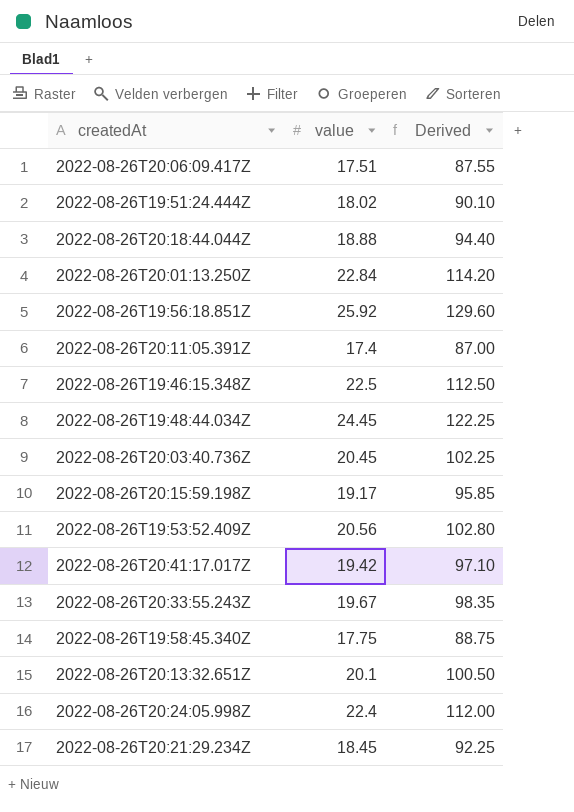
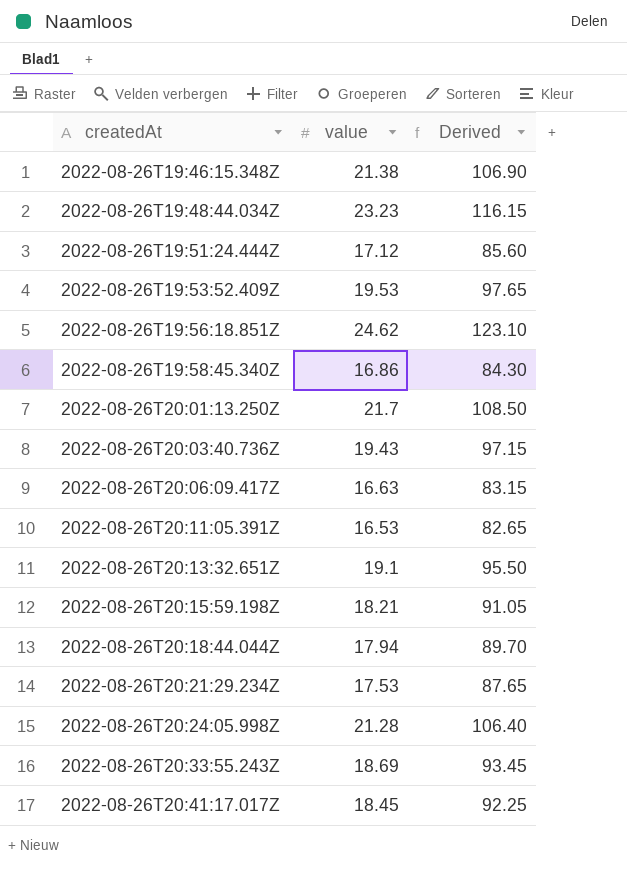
row order: none -> createdAt ascending
2022-08-26T19:46:15.348Z | value: 22.5 -> 21.38
2022-08-26T19:46:15.348Z | Derived: 112.50 -> 106.90
2022-08-26T19:48:44.034Z | value: 24.45 -> 23.23
2022-08-26T19:48:44.034Z | Derived: 122.25 -> 116.15
2022-08-26T19:51:24.444Z | value: 18.02 -> 17.12
2022-08-26T19:51:24.444Z | Derived: 90.10 -> 85.60
2022-08-26T19:53:52.409Z | value: 20.56 -> 19.53
2022-08-26T19:53:52.409Z | Derived: 102.80 -> 97.65
2022-08-26T19:56:18.851Z | value: 25.92 -> 24.62
2022-08-26T19:56:18.851Z | Derived: 129.60 -> 123.10
2022-08-26T19:58:45.340Z | value: 17.75 -> 16.86
2022-08-26T19:58:45.340Z | Derived: 88.75 -> 84.30
2022-08-26T20:01:13.250Z | value: 22.84 -> 21.7
2022-08-26T20:01:13.250Z | Derived: 114.20 -> 108.50
2022-08-26T20:03:40.736Z | value: 20.45 -> 19.43
2022-08-26T20:03:40.736Z | Derived: 102.25 -> 97.15
2022-08-26T20:06:09.417Z | value: 17.51 -> 16.63
2022-08-26T20:06:09.417Z | Derived: 87.55 -> 83.15
2022-08-26T20:11:05.391Z | value: 17.4 -> 16.53
2022-08-26T20:11:05.391Z | Derived: 87.00 -> 82.65
2022-08-26T20:13:32.651Z | value: 20.1 -> 19.1
2022-08-26T20:13:32.651Z | Derived: 100.50 -> 95.50
2022-08-26T20:15:59.198Z | value: 19.17 -> 18.21
2022-08-26T20:15:59.198Z | Derived: 95.85 -> 91.05
2022-08-26T20:18:44.044Z | value: 18.88 -> 17.94
2022-08-26T20:18:44.044Z | Derived: 94.40 -> 89.70
2022-08-26T20:21:29.234Z | value: 18.45 -> 17.53
2022-08-26T20:21:29.234Z | Derived: 92.25 -> 87.65
2022-08-26T20:24:05.998Z | value: 22.4 -> 21.28
2022-08-26T20:24:05.998Z | Derived: 112.00 -> 106.40
2022-08-26T20:33:55.243Z | value: 19.67 -> 18.69
2022-08-26T20:33:55.243Z | Derived: 98.35 -> 93.45
2022-08-26T20:41:17.017Z | value: 19.42 -> 18.45
2022-08-26T20:41:17.017Z | Derived: 97.10 -> 92.25

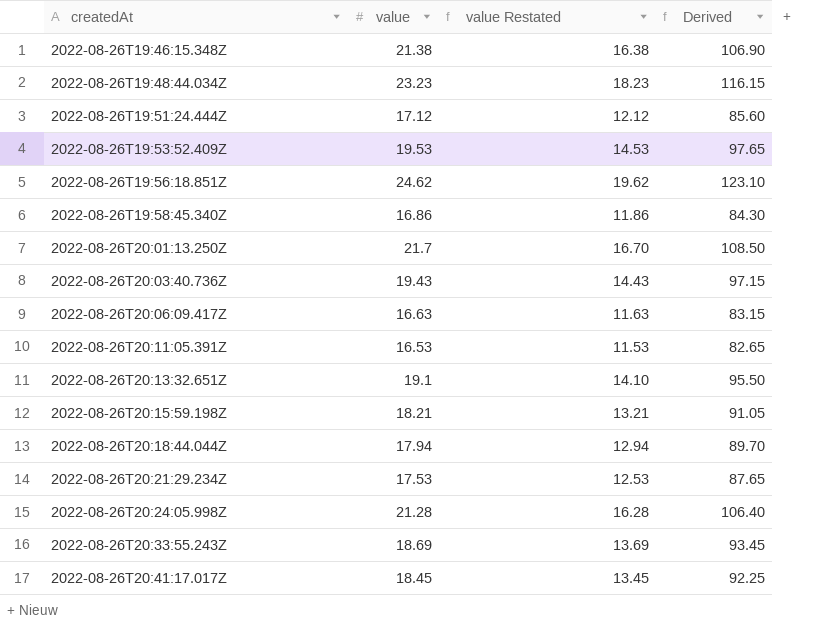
column value Restated | formula: none -> [value] - 5

